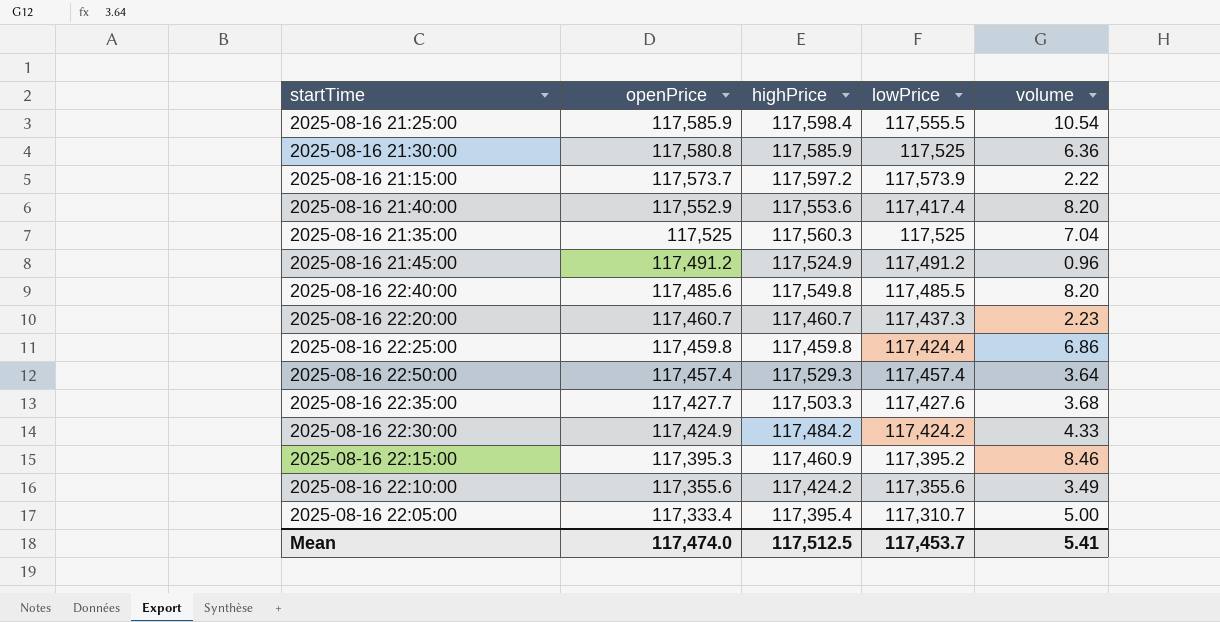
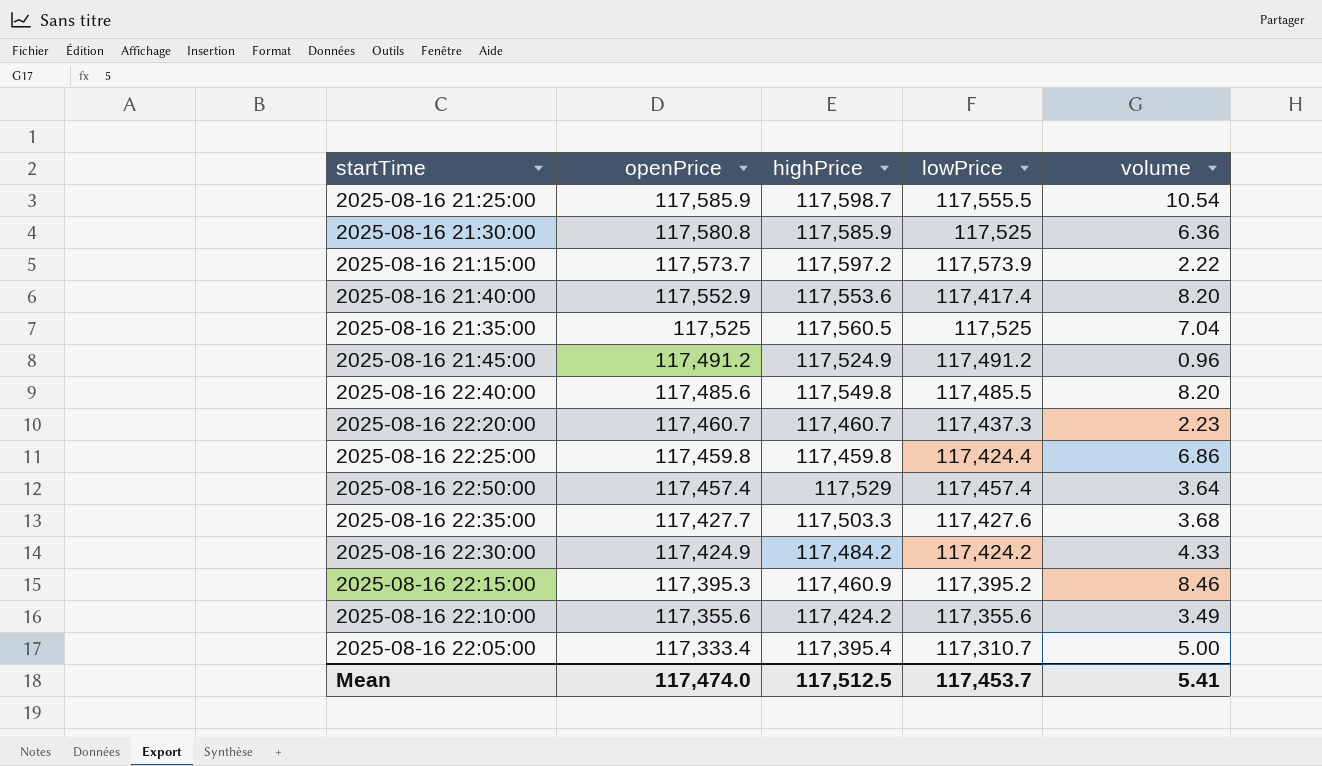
2025-08-16 21:25:00 | highPrice: 117,598.4 -> 117,598.7
2025-08-16 21:35:00 | highPrice: 117,560.3 -> 117,560.5
2025-08-16 22:50:00 | highPrice: 117,529.3 -> 117,529

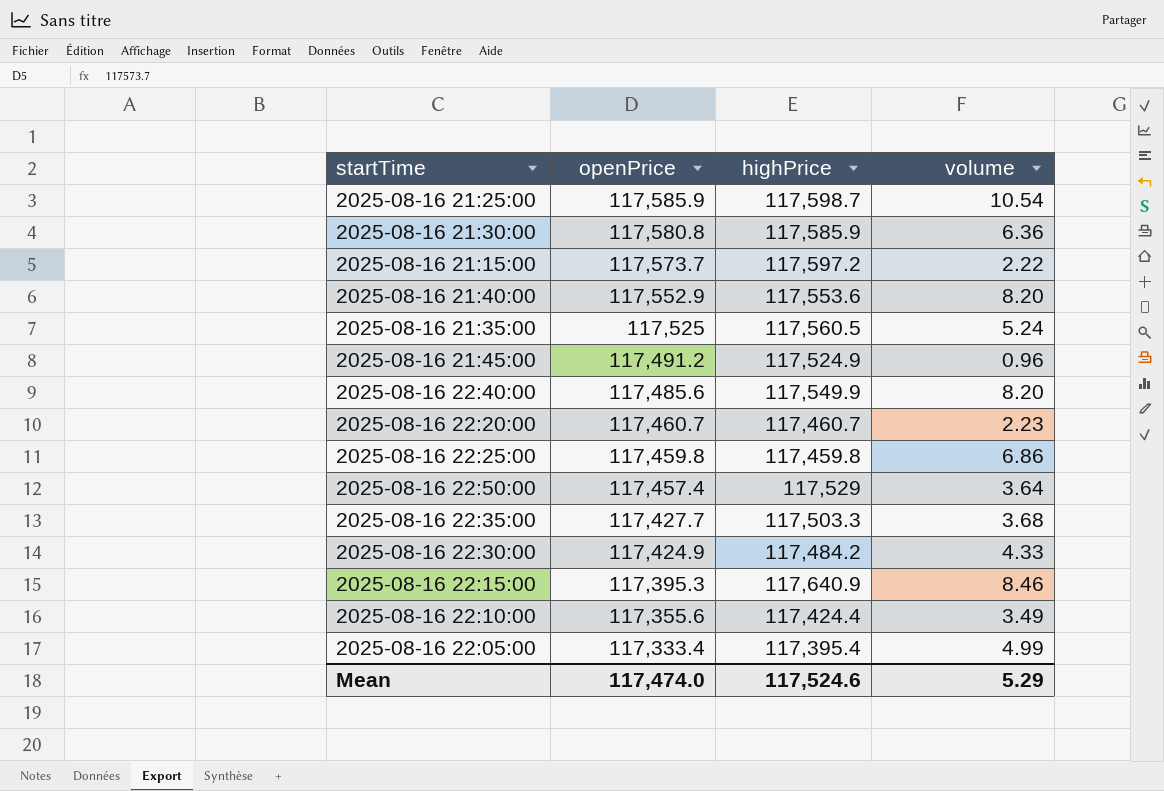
column lowPrice | position: 4 -> none
2025-08-16 21:35:00 | volume: 7.04 -> 5.24
2025-08-16 22:40:00 | highPrice: 117,549.8 -> 117,549.9
2025-08-16 22:15:00 | highPrice: 117,460.9 -> 117,640.9
2025-08-16 22:10:00 | highPrice: 117,424.2 -> 117,424.4
2025-08-16 22:05:00 | volume: 5.00 -> 4.99
Mean | highPrice: 117,512.5 -> 117,524.6
Mean | volume: 5.41 -> 5.29

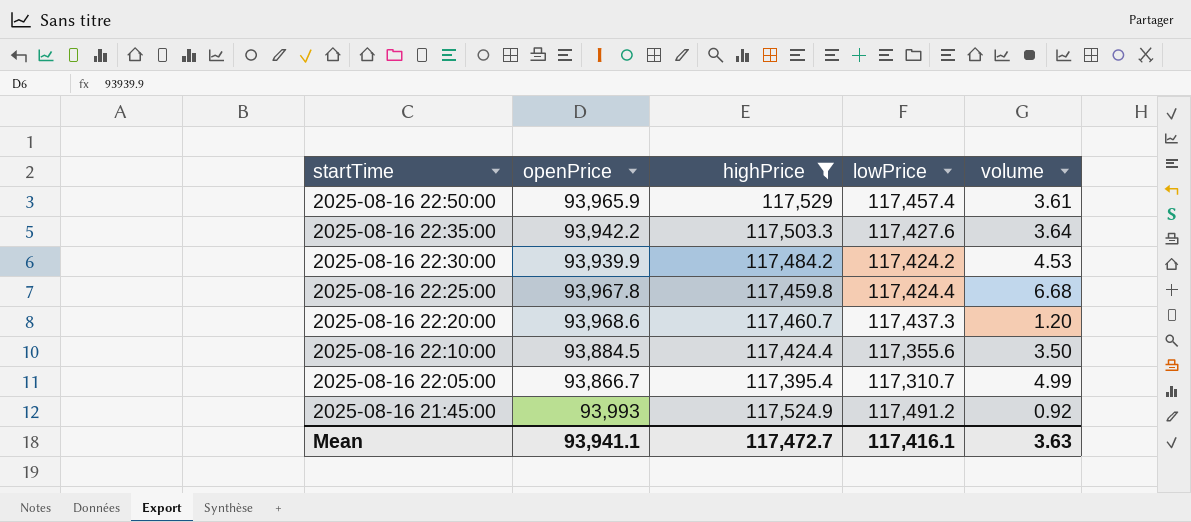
filter: none -> highPrice <= 117,529
row order: openPrice descending -> startTime descending
column lowPrice | position: none -> 4
2025-08-16 22:50:00 | openPrice: 117,457.4 -> 93,965.9
2025-08-16 22:50:00 | volume: 3.64 -> 3.61
2025-08-16 22:35:00 | openPrice: 117,427.7 -> 93,942.2
2025-08-16 22:35:00 | volume: 3.68 -> 3.64
2025-08-16 22:30:00 | openPrice: 117,424.9 -> 93,939.9
2025-08-16 22:30:00 | volume: 4.33 -> 4.53
2025-08-16 22:25:00 | openPrice: 117,459.8 -> 93,967.8
2025-08-16 22:25:00 | volume: 6.86 -> 6.68
2025-08-16 22:20:00 | openPrice: 117,460.7 -> 93,968.6
2025-08-16 22:20:00 | volume: 2.23 -> 1.20
2025-08-16 22:10:00 | openPrice: 117,355.6 -> 93,884.5
2025-08-16 22:10:00 | volume: 3.49 -> 3.50
2025-08-16 22:05:00 | openPrice: 117,333.4 -> 93,866.7
2025-08-16 21:45:00 | openPrice: 117,491.2 -> 93,993
2025-08-16 21:45:00 | volume: 0.96 -> 0.92
Mean | openPrice: 117,474.0 -> 93,941.1
Mean | highPrice: 117,524.6 -> 117,472.7
Mean | volume: 5.29 -> 3.63

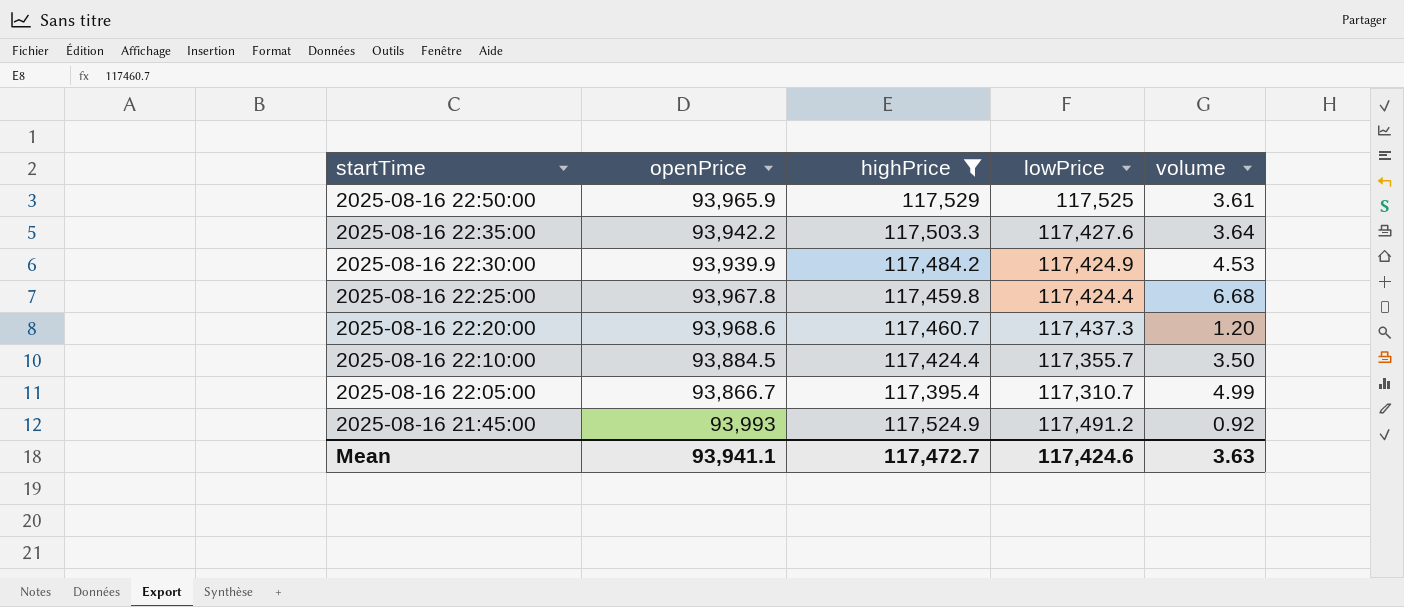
2025-08-16 22:50:00 | lowPrice: 117,457.4 -> 117,525
2025-08-16 22:30:00 | lowPrice: 117,424.2 -> 117,424.9
2025-08-16 22:10:00 | lowPrice: 117,355.6 -> 117,355.7
Mean | lowPrice: 117,416.1 -> 117,424.6

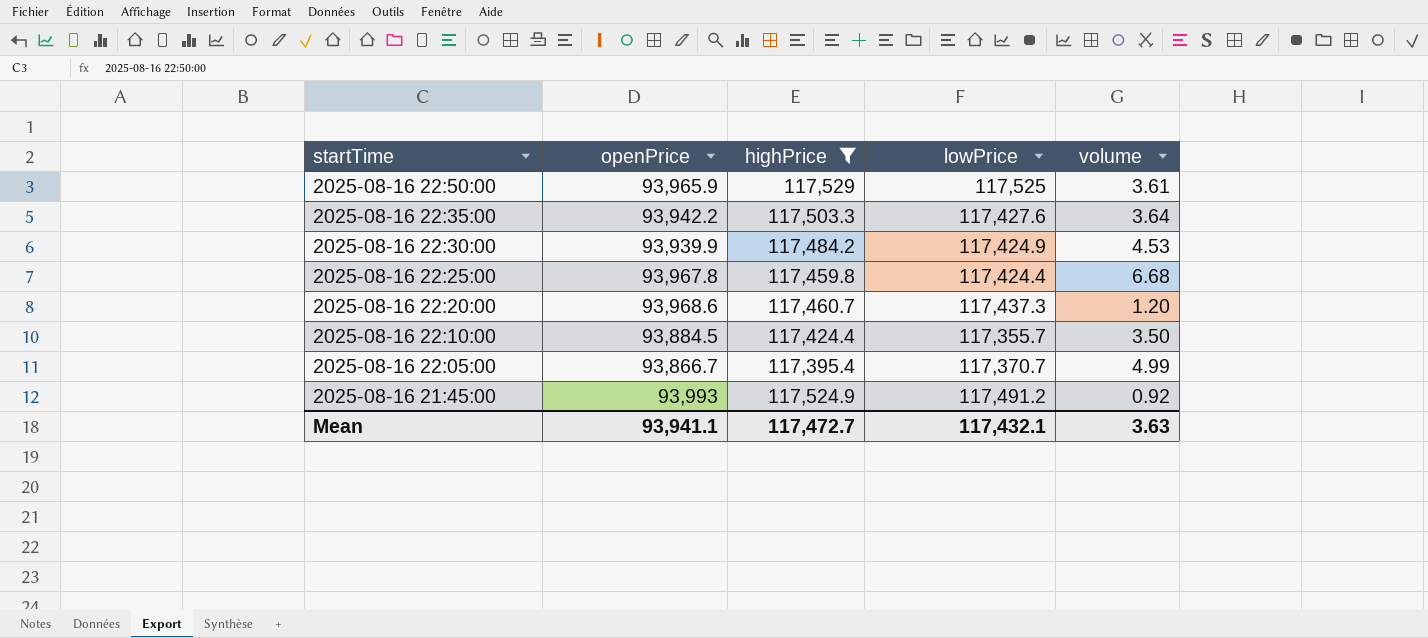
2025-08-16 22:05:00 | lowPrice: 117,310.7 -> 117,370.7
Mean | lowPrice: 117,424.6 -> 117,432.1

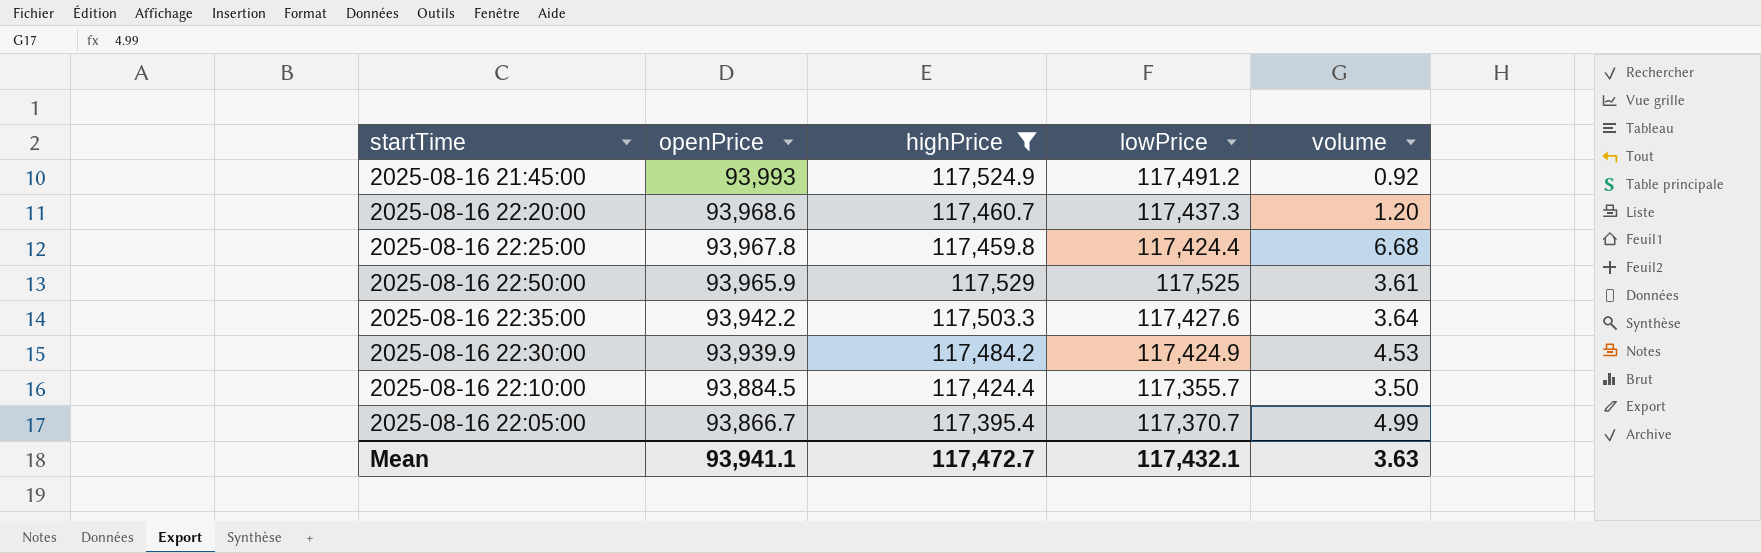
row order: startTime descending -> openPrice descending

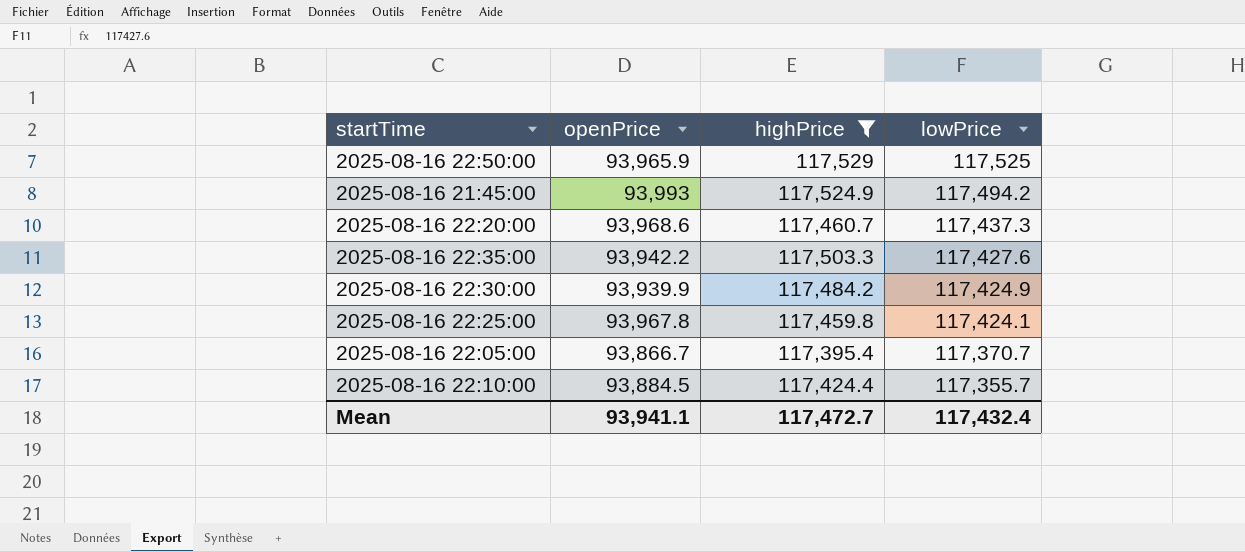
row order: openPrice descending -> lowPrice descending
column volume | position: 5 -> none
2025-08-16 21:45:00 | lowPrice: 117,491.2 -> 117,494.2
2025-08-16 22:25:00 | lowPrice: 117,424.4 -> 117,424.1
Mean | lowPrice: 117,432.1 -> 117,432.4

